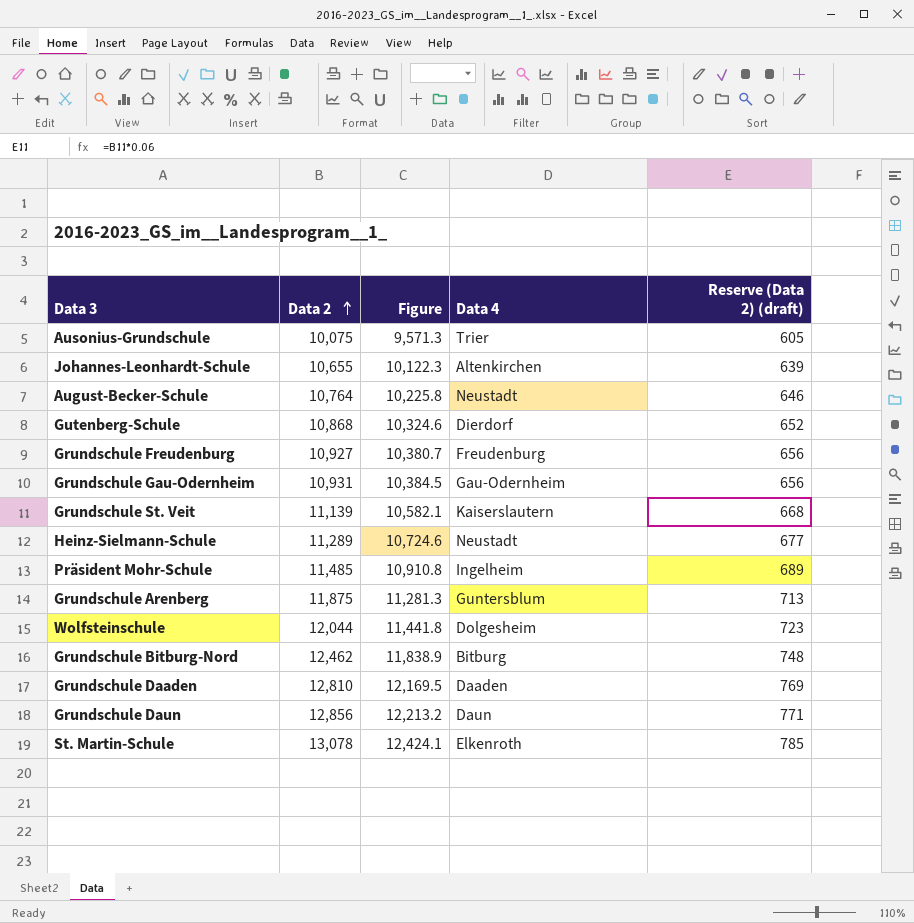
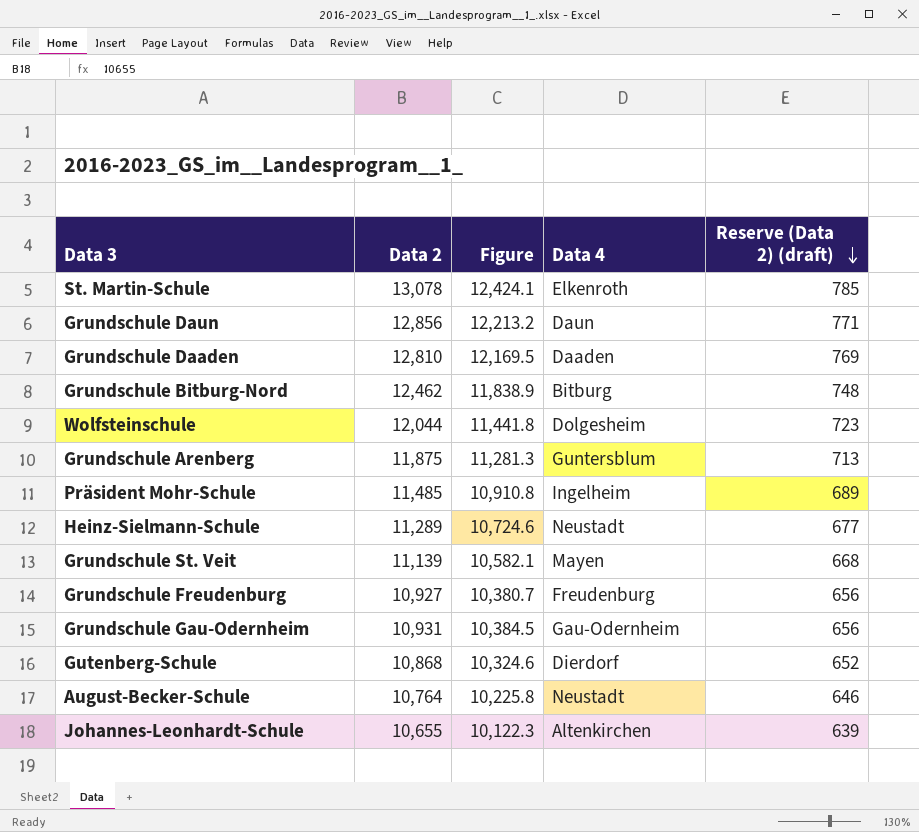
row order: Data 2 ascending -> Reserve (Data 2) (draft) descending
row Ausonius-Grundschule: 10,075 | 9,571.3 | Trier | 605 -> none
Grundschule St. Veit | Data 4: Kaiserslautern -> Mayen

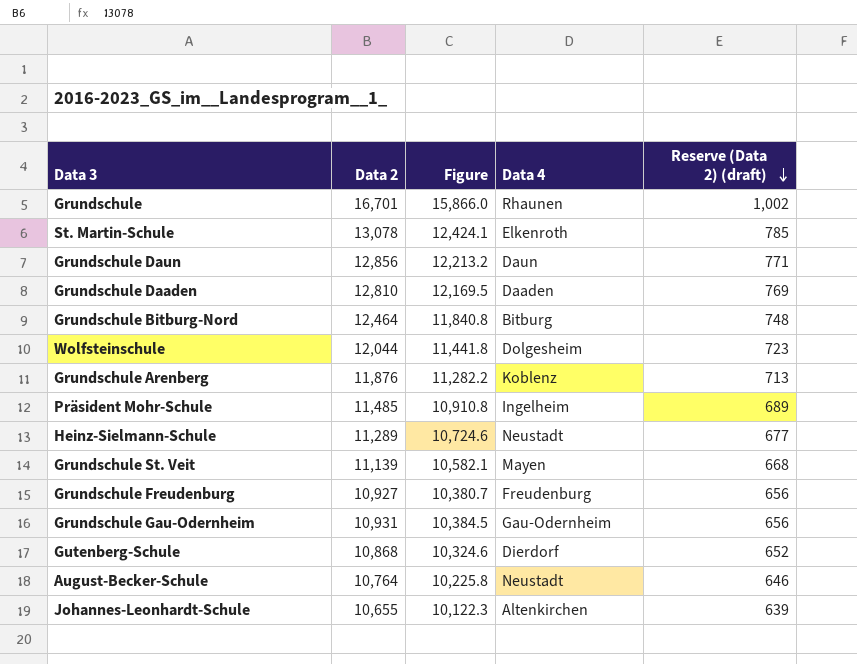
row Grundschule: none -> 16,701 | 15,866.0 | Rhaunen | 1,002
Grundschule Bitburg-Nord | Data 2: 12,462 -> 12,464
Grundschule Bitburg-Nord | Figure: 11,838.9 -> 11,840.8
Grundschule Arenberg | Data 2: 11,875 -> 11,876
Grundschule Arenberg | Figure: 11,281.3 -> 11,282.2
Grundschule Arenberg | Data 4: Guntersblum -> Koblenz

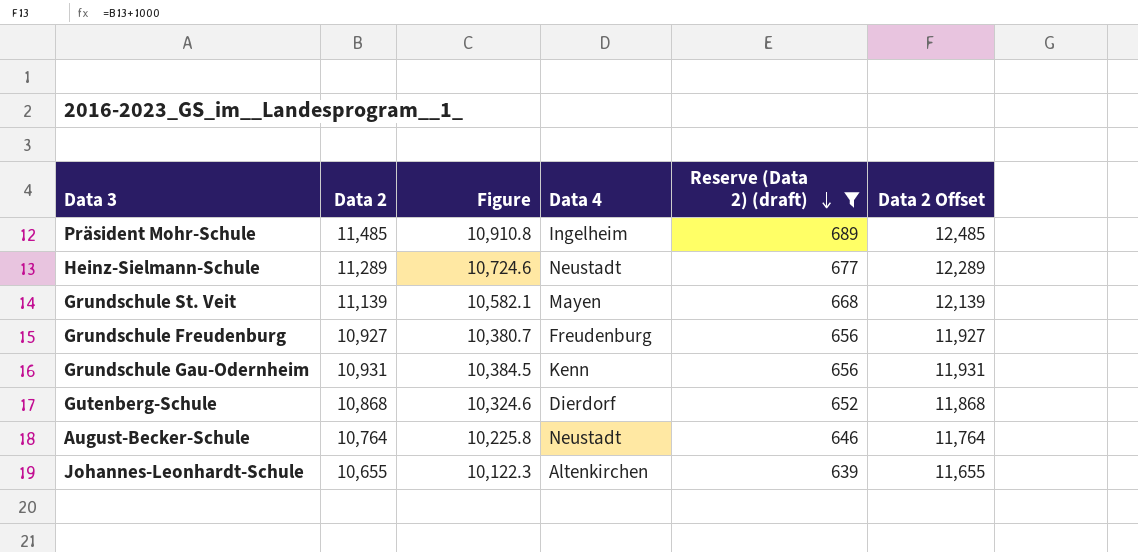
filter: none -> Reserve (Data 2) (draft) <= 689
column Data 2 Offset | formula: none -> [Data 2] + 1000
Grundschule Gau-Odernheim | Data 4: Gau-Odernheim -> Kenn

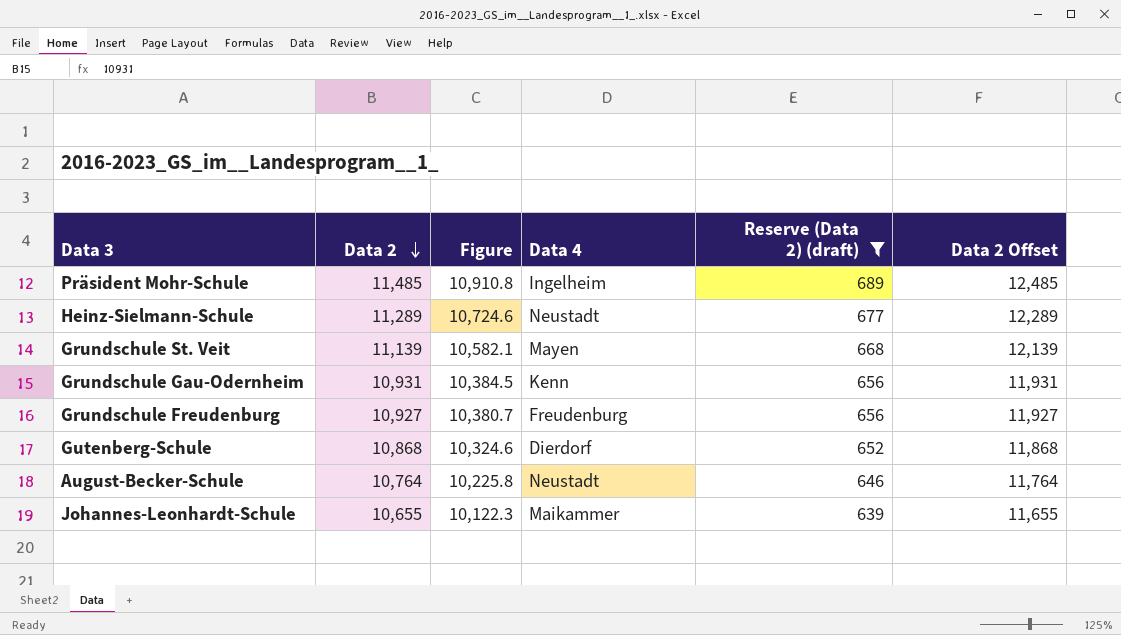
row order: Reserve (Data 2) (draft) descending -> Data 2 descending
Johannes-Leonhardt-Schule | Data 4: Altenkirchen -> Maikammer

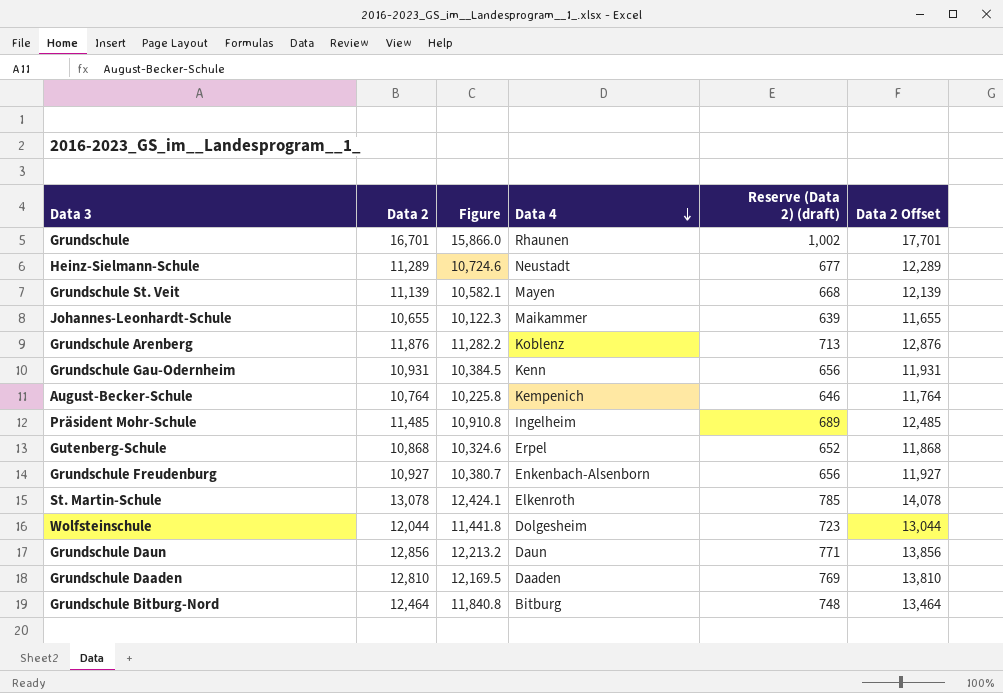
filter: Reserve (Data 2) (draft) <= 689 -> none
row order: Data 2 descending -> Data 4 descending
August-Becker-Schule | Data 4: Neustadt -> Kempenich
Gutenberg-Schule | Data 4: Dierdorf -> Erpel
Grundschule Freudenburg | Data 4: Freudenburg -> Enkenbach-Alsenborn

